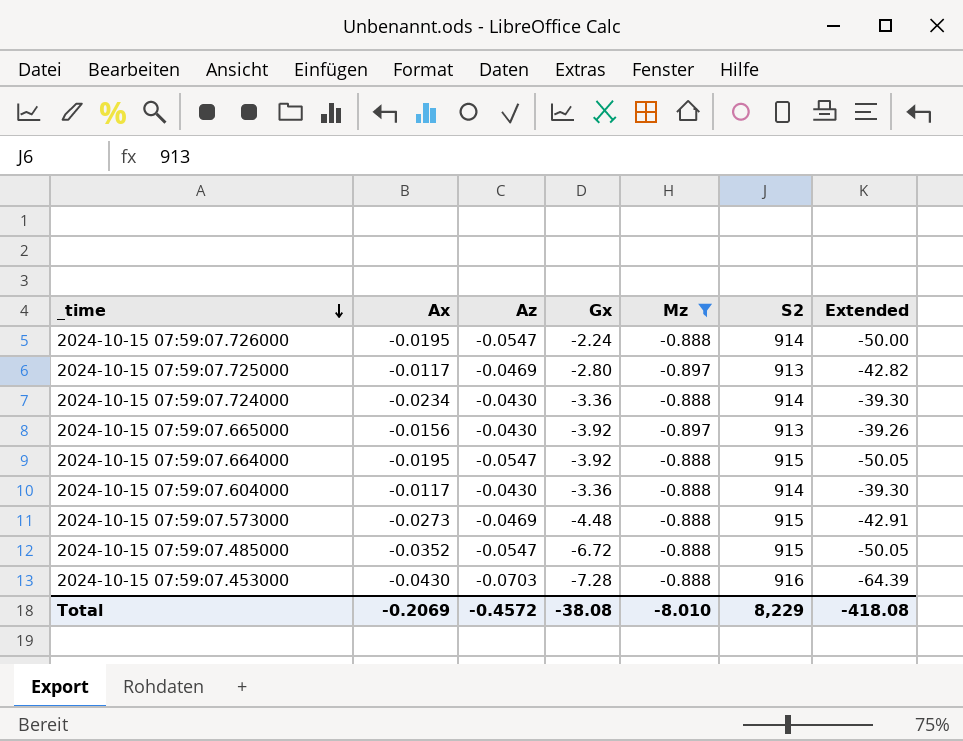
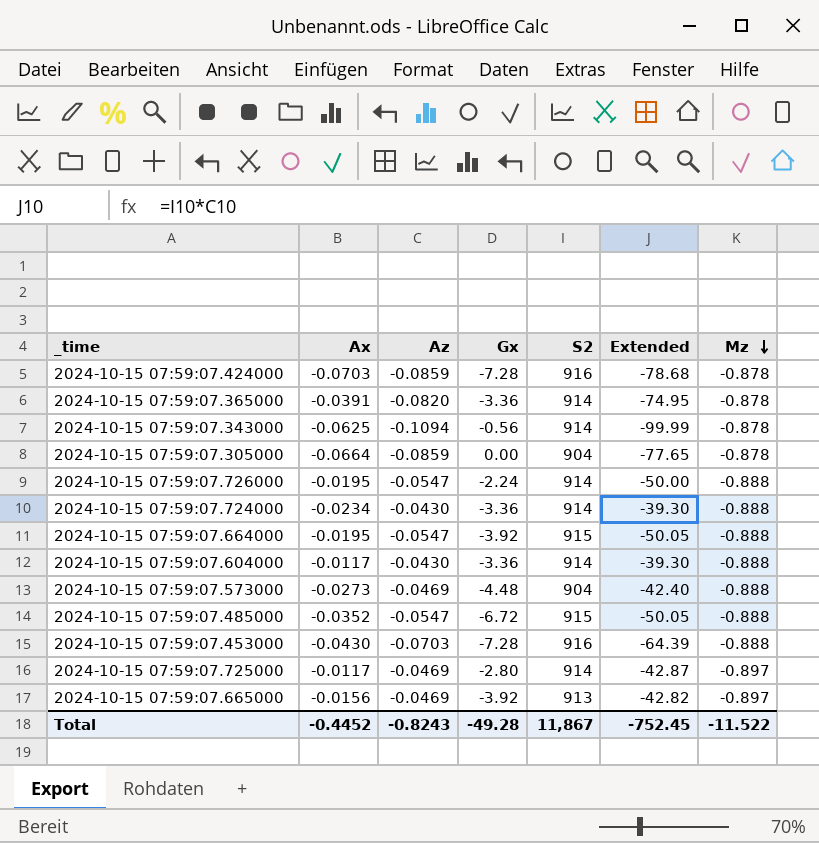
filter: Mz != -0.878 -> none
row order: _time descending -> Mz descending
column Mz | position: 5 -> 7
2024-10-15 07:59:07.573000 | S2: 915 -> 904
2024-10-15 07:59:07.573000 | Extended: -42.91 -> -42.40
2024-10-15 07:59:07.725000 | S2: 913 -> 914
2024-10-15 07:59:07.725000 | Extended: -42.82 -> -42.87
2024-10-15 07:59:07.665000 | Az: -0.0430 -> -0.0469
2024-10-15 07:59:07.665000 | Extended: -39.26 -> -42.82
Total | Ax: -0.2069 -> -0.4452
Total | Az: -0.4572 -> -0.8243
Total | Gx: -38.08 -> -49.28
Total | S2: 8,229 -> 11,867
Total | Extended: -418.08 -> -752.45
Total | Mz: -8.010 -> -11.522

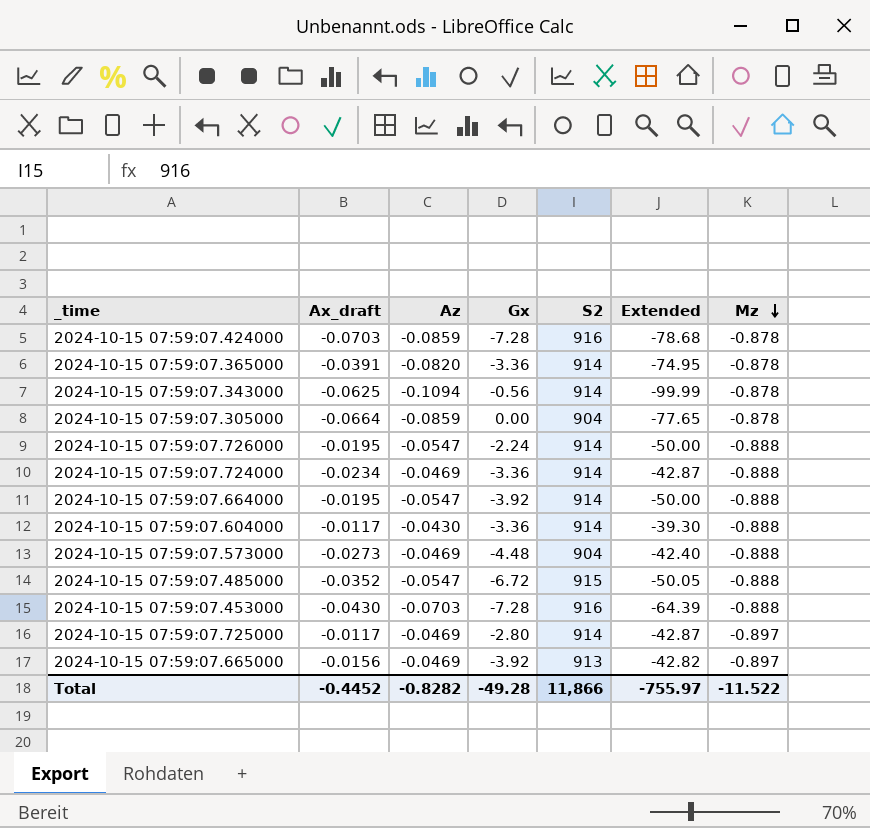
column name: Ax -> Ax_draft
2024-10-15 07:59:07.724000 | Az: -0.0430 -> -0.0469
2024-10-15 07:59:07.724000 | Extended: -39.30 -> -42.87
2024-10-15 07:59:07.664000 | S2: 915 -> 914
2024-10-15 07:59:07.664000 | Extended: -50.05 -> -50.00
Total | Az: -0.8243 -> -0.8282
Total | S2: 11,867 -> 11,866
Total | Extended: -752.45 -> -755.97

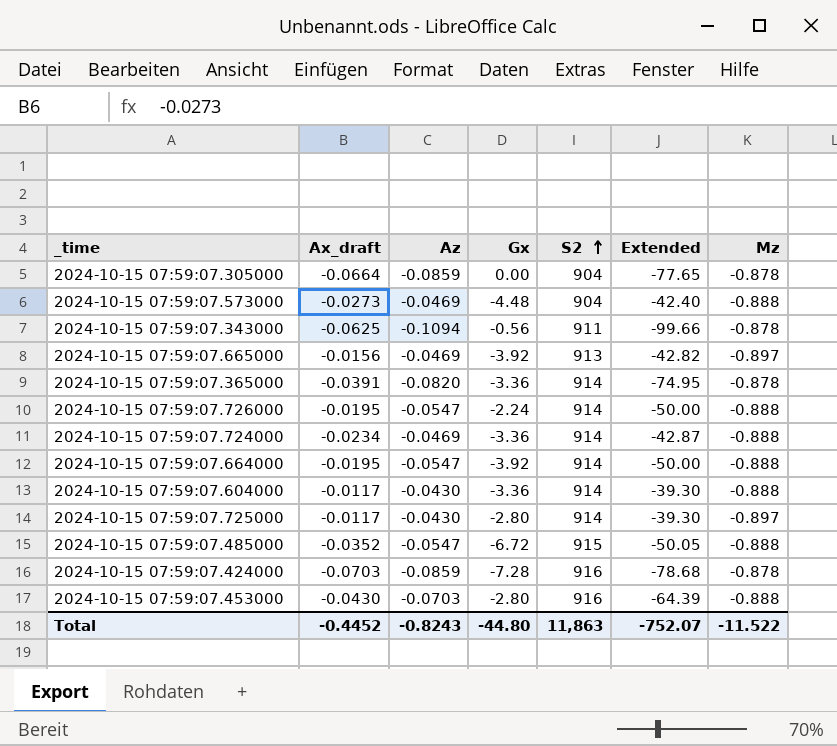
row order: Mz descending -> S2 ascending
2024-10-15 07:59:07.343000 | S2: 914 -> 911
2024-10-15 07:59:07.343000 | Extended: -99.99 -> -99.66
2024-10-15 07:59:07.725000 | Az: -0.0469 -> -0.0430
2024-10-15 07:59:07.725000 | Extended: -42.87 -> -39.30
2024-10-15 07:59:07.453000 | Gx: -7.28 -> -2.80
Total | Az: -0.8282 -> -0.8243
Total | Gx: -49.28 -> -44.80
Total | S2: 11,866 -> 11,863
Total | Extended: -755.97 -> -752.07

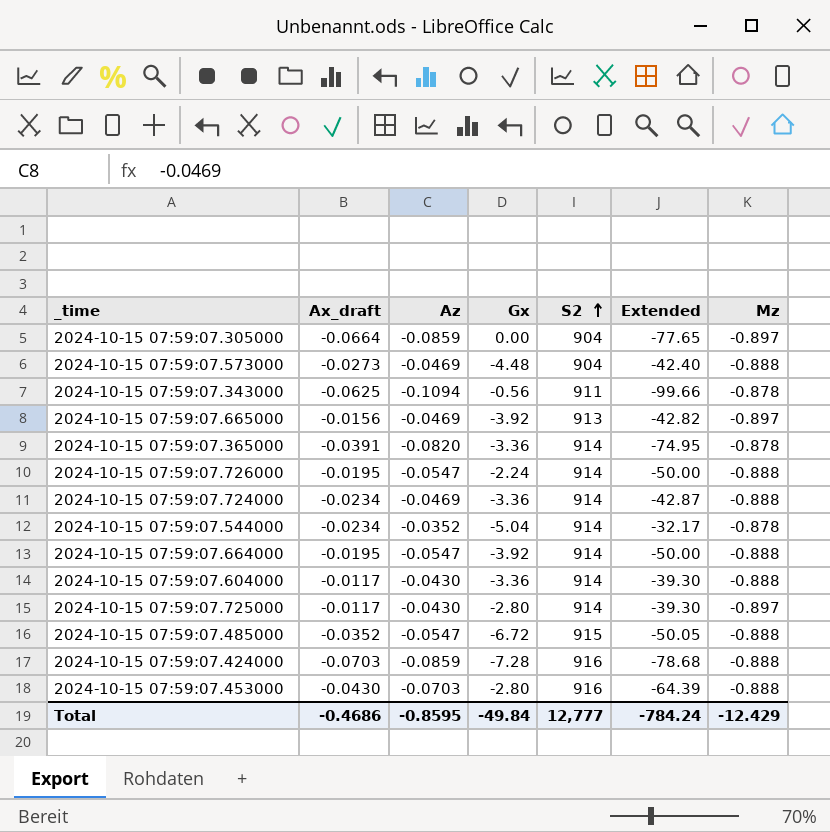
2024-10-15 07:59:07.305000 | Mz: -0.878 -> -0.897
row 2024-10-15 07:59:07.544000: none -> -0.0234 | -0.0352 | -5.04 | 914 | -32.17 | -0.878
2024-10-15 07:59:07.424000 | Mz: -0.878 -> -0.888
Total | Ax_draft: -0.4452 -> -0.4686
Total | Az: -0.8243 -> -0.8595
Total | Gx: -44.80 -> -49.84
Total | S2: 11,863 -> 12,777
Total | Extended: -752.07 -> -784.24
Total | Mz: -11.522 -> -12.429

